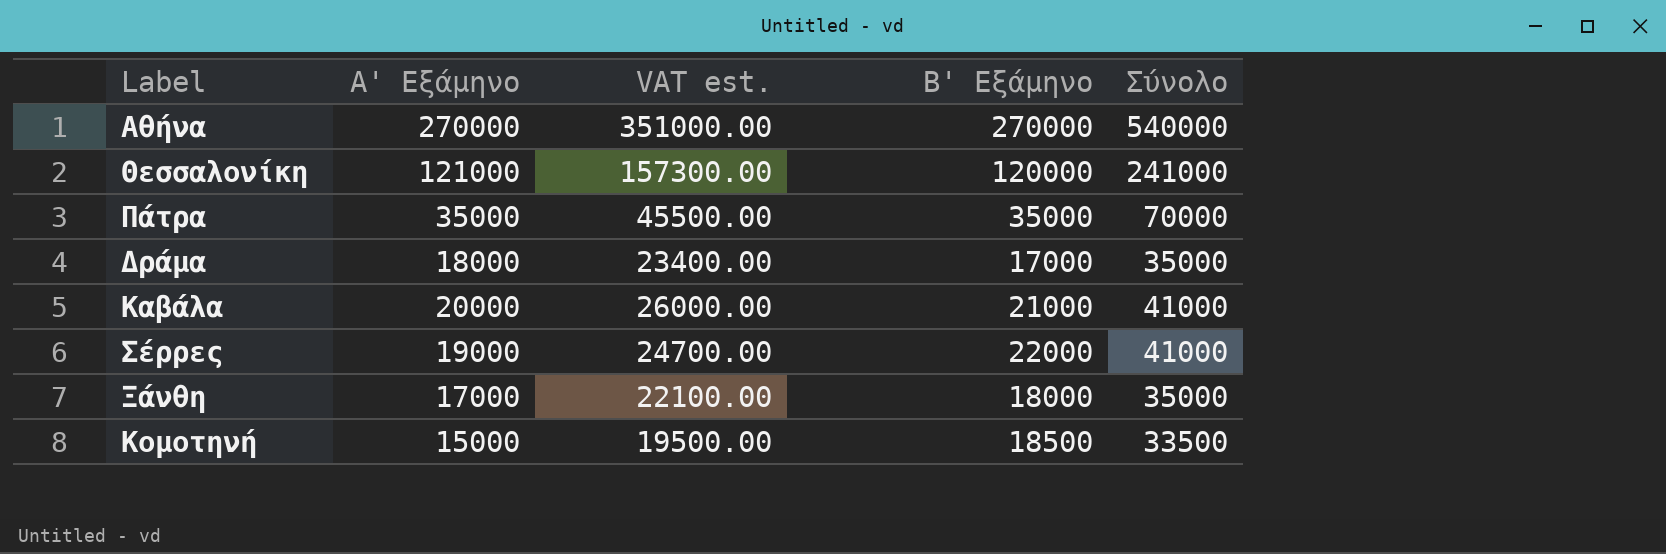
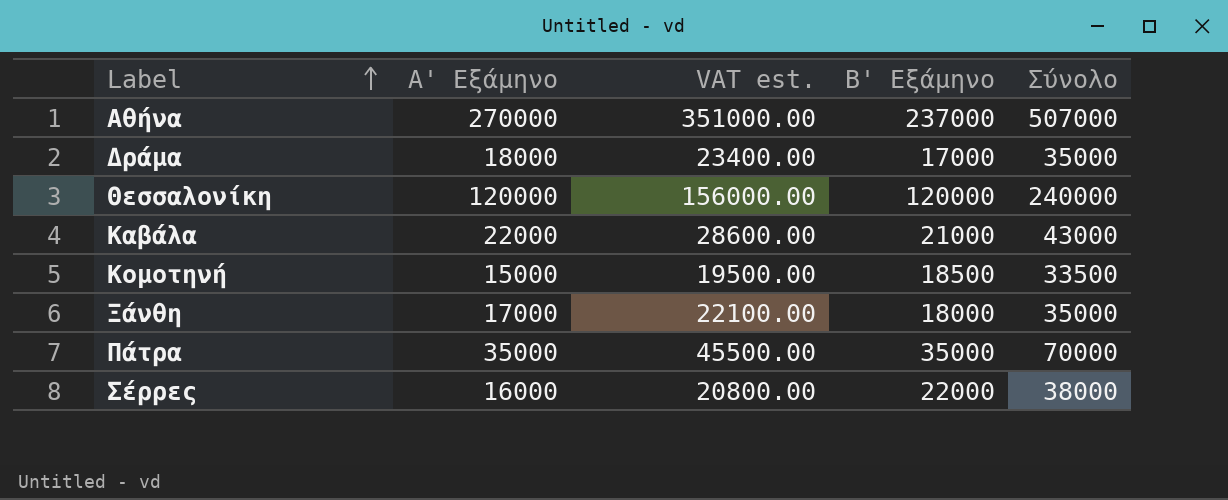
row order: none -> Label ascending
Αθήνα | Β' Εξάμηνο: 270000 -> 237000
Αθήνα | Σύνολο: 540000 -> 507000
Θεσσαλονίκη | Α' Εξάμηνο: 121000 -> 120000
Θεσσαλονίκη | VAT est.: 157300.00 -> 156000.00
Θεσσαλονίκη | Σύνολο: 241000 -> 240000
Καβάλα | Α' Εξάμηνο: 20000 -> 22000
Καβάλα | VAT est.: 26000.00 -> 28600.00
Καβάλα | Σύνολο: 41000 -> 43000
Σέρρες | Α' Εξάμηνο: 19000 -> 16000
Σέρρες | VAT est.: 24700.00 -> 20800.00
Σέρρες | Σύνολο: 41000 -> 38000

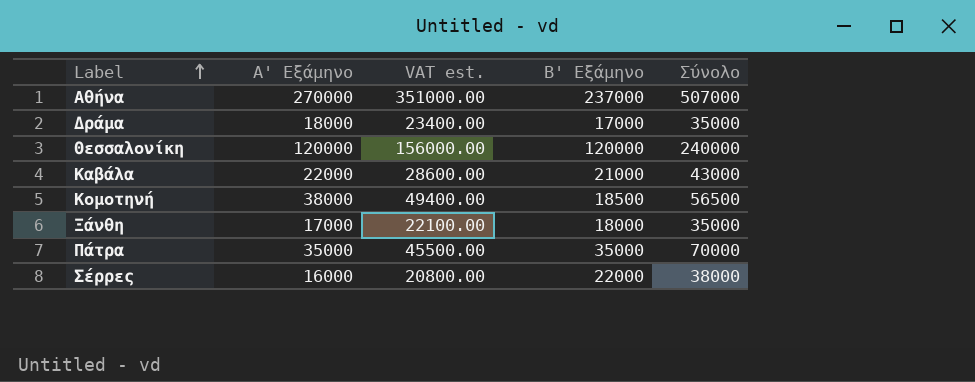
Κομοτηνή | Α' Εξάμηνο: 15000 -> 38000
Κομοτηνή | VAT est.: 19500.00 -> 49400.00
Κομοτηνή | Σύνολο: 33500 -> 56500

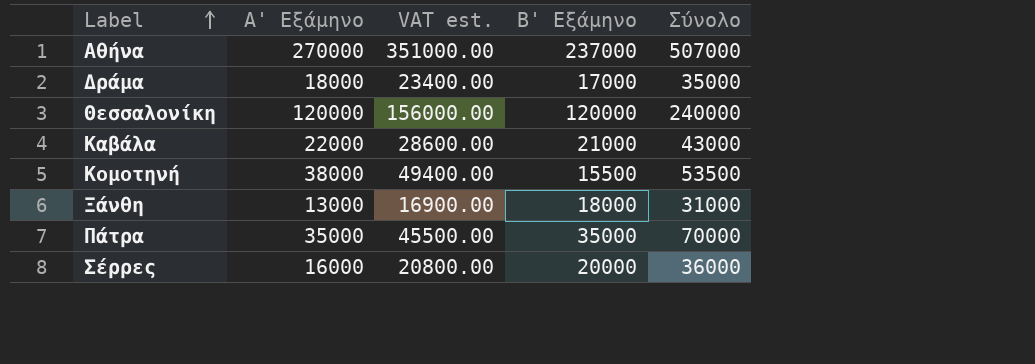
Κομοτηνή | Β' Εξάμηνο: 18500 -> 15500
Κομοτηνή | Σύνολο: 56500 -> 53500
Ξάνθη | Α' Εξάμηνο: 17000 -> 13000
Ξάνθη | VAT est.: 22100.00 -> 16900.00
Ξάνθη | Σύνολο: 35000 -> 31000
Σέρρες | Β' Εξάμηνο: 22000 -> 20000
Σέρρες | Σύνολο: 38000 -> 36000

